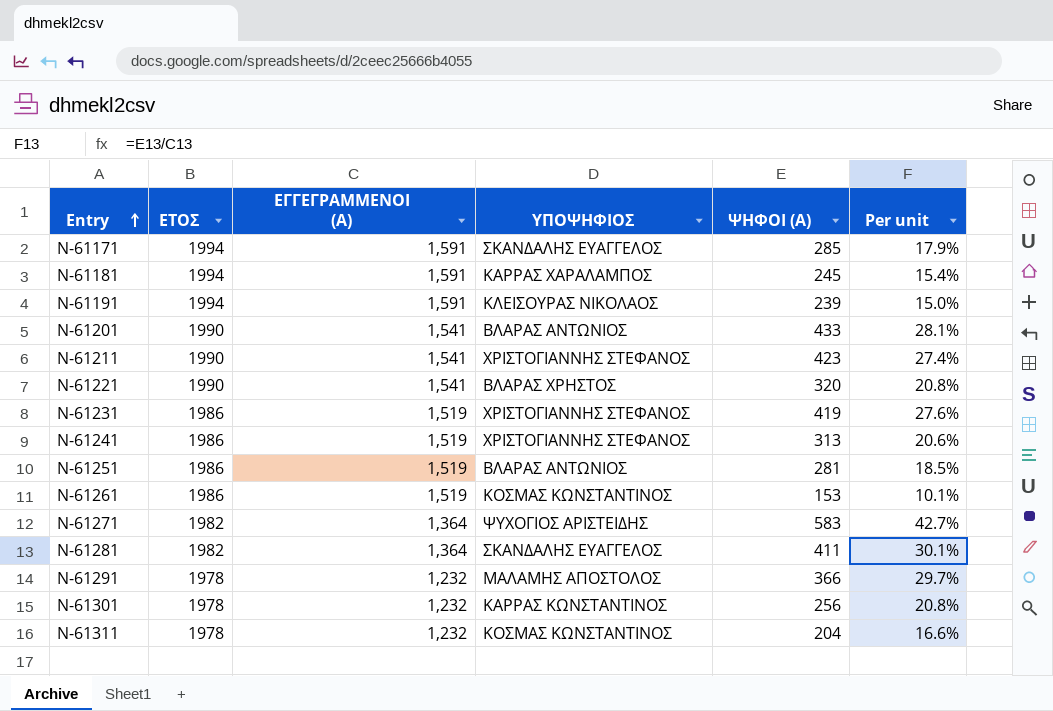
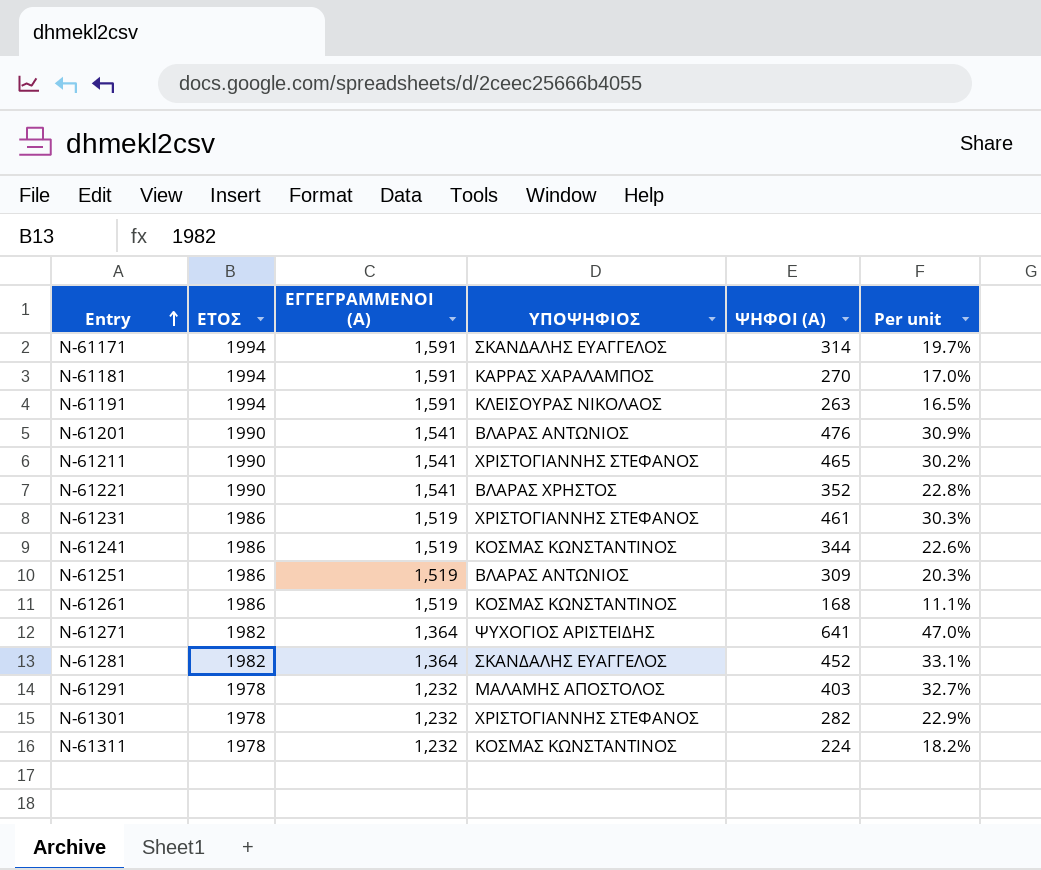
N-61171 | ΨΗΦΟΙ (Α): 285 -> 314
N-61171 | Per unit: 17.9% -> 19.7%
N-61181 | ΨΗΦΟΙ (Α): 245 -> 270
N-61181 | Per unit: 15.4% -> 17.0%
N-61191 | ΨΗΦΟΙ (Α): 239 -> 263
N-61191 | Per unit: 15.0% -> 16.5%
N-61201 | ΨΗΦΟΙ (Α): 433 -> 476
N-61201 | Per unit: 28.1% -> 30.9%
N-61211 | ΨΗΦΟΙ (Α): 423 -> 465
N-61211 | Per unit: 27.4% -> 30.2%
N-61221 | ΨΗΦΟΙ (Α): 320 -> 352
N-61221 | Per unit: 20.8% -> 22.8%
N-61231 | ΨΗΦΟΙ (Α): 419 -> 461
N-61231 | Per unit: 27.6% -> 30.3%
N-61241 | ΥΠΟΨΗΦΙΟΣ: ΧΡΙΣΤΟΓΙΑΝΝΗΣ ΣΤΕΦΑΝΟΣ -> ΚΟΣΜΑΣ ΚΩΝΣΤΑΝΤΙΝΟΣ
N-61241 | ΨΗΦΟΙ (Α): 313 -> 344
N-61241 | Per unit: 20.6% -> 22.6%
N-61251 | ΨΗΦΟΙ (Α): 281 -> 309
N-61251 | Per unit: 18.5% -> 20.3%
N-61261 | ΨΗΦΟΙ (Α): 153 -> 168
N-61261 | Per unit: 10.1% -> 11.1%
N-61271 | ΨΗΦΟΙ (Α): 583 -> 641
N-61271 | Per unit: 42.7% -> 47.0%
N-61281 | ΨΗΦΟΙ (Α): 411 -> 452
N-61281 | Per unit: 30.1% -> 33.1%
N-61291 | ΨΗΦΟΙ (Α): 366 -> 403
N-61291 | Per unit: 29.7% -> 32.7%
N-61301 | ΥΠΟΨΗΦΙΟΣ: ΚΑΡΡΑΣ ΚΩΝΣΤΑΝΤΙΝΟΣ -> ΧΡΙΣΤΟΓΙΑΝΝΗΣ ΣΤΕΦΑΝΟΣ
N-61301 | ΨΗΦΟΙ (Α): 256 -> 282
N-61301 | Per unit: 20.8% -> 22.9%
N-61311 | ΨΗΦΟΙ (Α): 204 -> 224
N-61311 | Per unit: 16.6% -> 18.2%

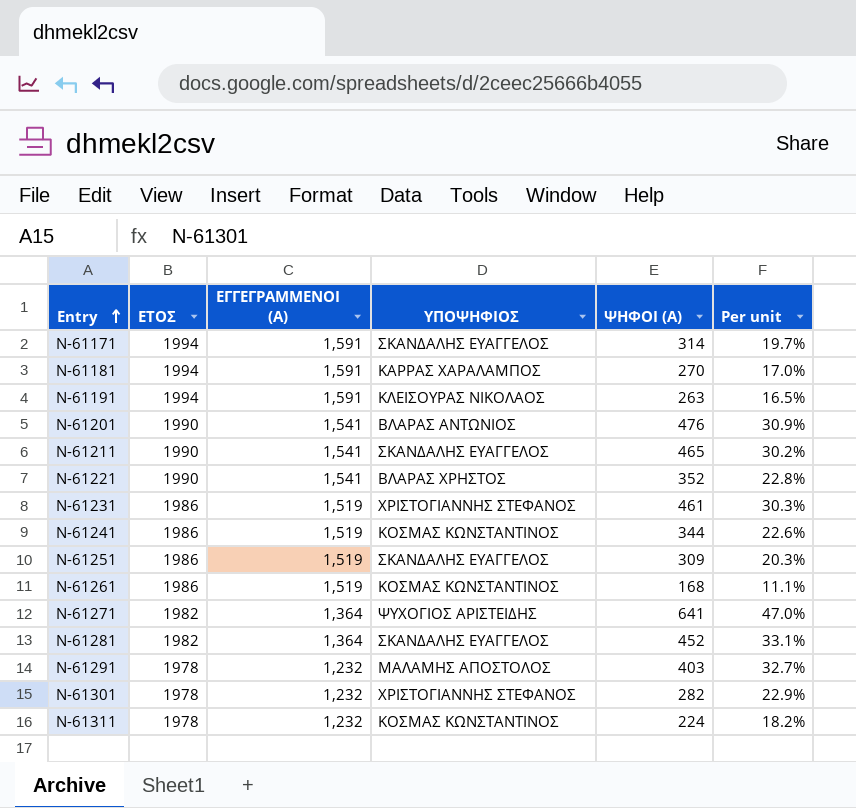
N-61211 | ΥΠΟΨΗΦΙΟΣ: ΧΡΙΣΤΟΓΙΑΝΝΗΣ ΣΤΕΦΑΝΟΣ -> ΣΚΑΝΔΑΛΗΣ ΕΥΑΓΓΕΛΟΣ
N-61251 | ΥΠΟΨΗΦΙΟΣ: ΒΛΑΡΑΣ ΑΝΤΩΝΙΟΣ -> ΣΚΑΝΔΑΛΗΣ ΕΥΑΓΓΕΛΟΣ

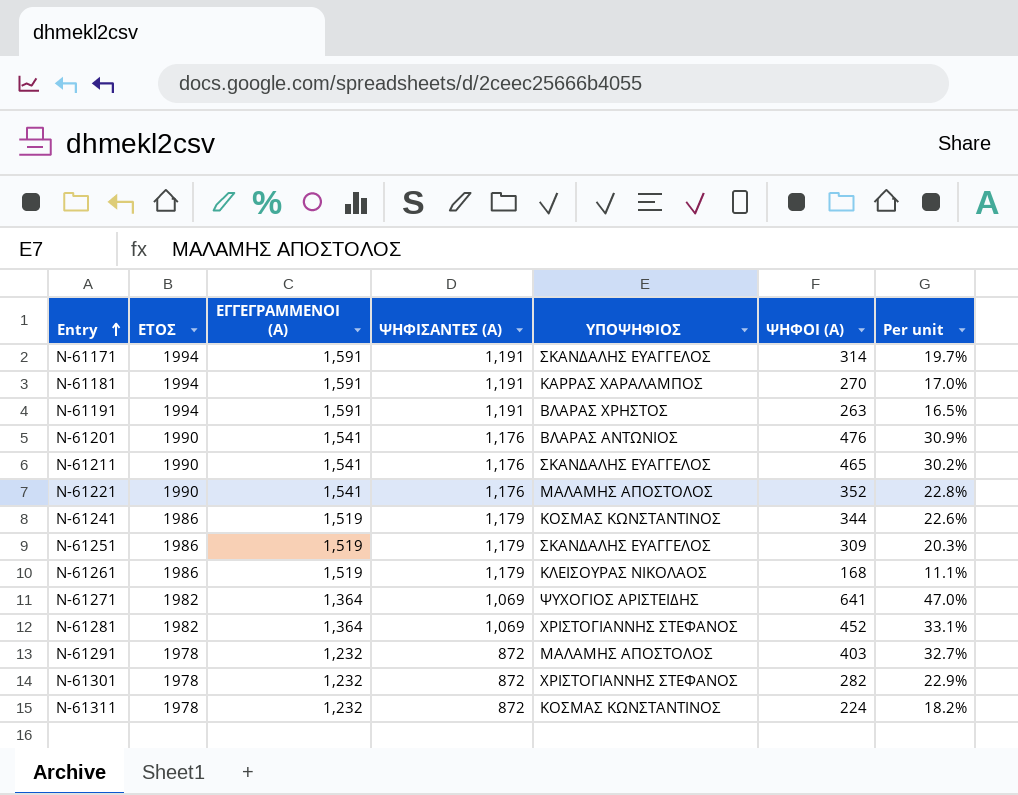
column ΨΗΦΙΣΑΝΤΕΣ (Α) | position: none -> 4
row N-61231: 1986 | 1,519 | ΧΡΙΣΤΟΓΙΑΝΝΗΣ ΣΤΕΦΑΝΟΣ | 461 | 30.3% -> none
N-61191 | ΥΠΟΨΗΦΙΟΣ: ΚΛΕΙΣΟΥΡΑΣ ΝΙΚΟΛΑΟΣ -> ΒΛΑΡΑΣ ΧΡΗΣΤΟΣ
N-61221 | ΥΠΟΨΗΦΙΟΣ: ΒΛΑΡΑΣ ΧΡΗΣΤΟΣ -> ΜΑΛΑΜΗΣ ΑΠΟΣΤΟΛΟΣ
N-61261 | ΥΠΟΨΗΦΙΟΣ: ΚΟΣΜΑΣ ΚΩΝΣΤΑΝΤΙΝΟΣ -> ΚΛΕΙΣΟΥΡΑΣ ΝΙΚΟΛΑΟΣ
N-61281 | ΥΠΟΨΗΦΙΟΣ: ΣΚΑΝΔΑΛΗΣ ΕΥΑΓΓΕΛΟΣ -> ΧΡΙΣΤΟΓΙΑΝΝΗΣ ΣΤΕΦΑΝΟΣ

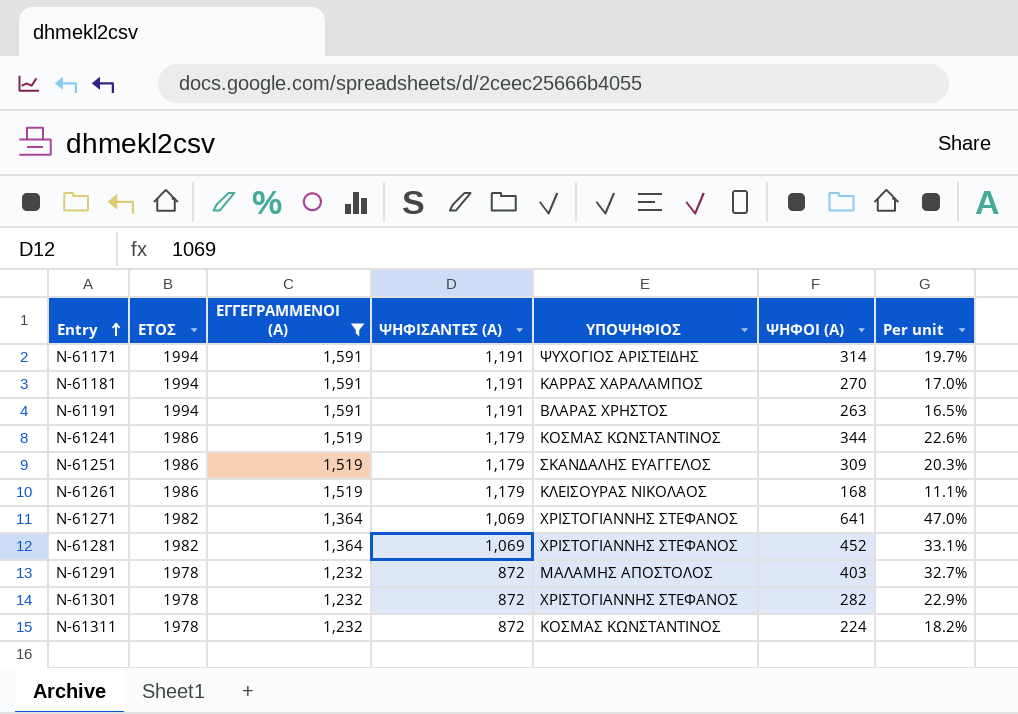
filter: none -> ΕΓΓΕΓΡΑΜΜΕΝΟΙ (Α) != 1,541
N-61171 | ΥΠΟΨΗΦΙΟΣ: ΣΚΑΝΔΑΛΗΣ ΕΥΑΓΓΕΛΟΣ -> ΨΥΧΟΓΙΟΣ ΑΡΙΣΤΕΙΔΗΣ
N-61271 | ΥΠΟΨΗΦΙΟΣ: ΨΥΧΟΓΙΟΣ ΑΡΙΣΤΕΙΔΗΣ -> ΧΡΙΣΤΟΓΙΑΝΝΗΣ ΣΤΕΦΑΝΟΣ

